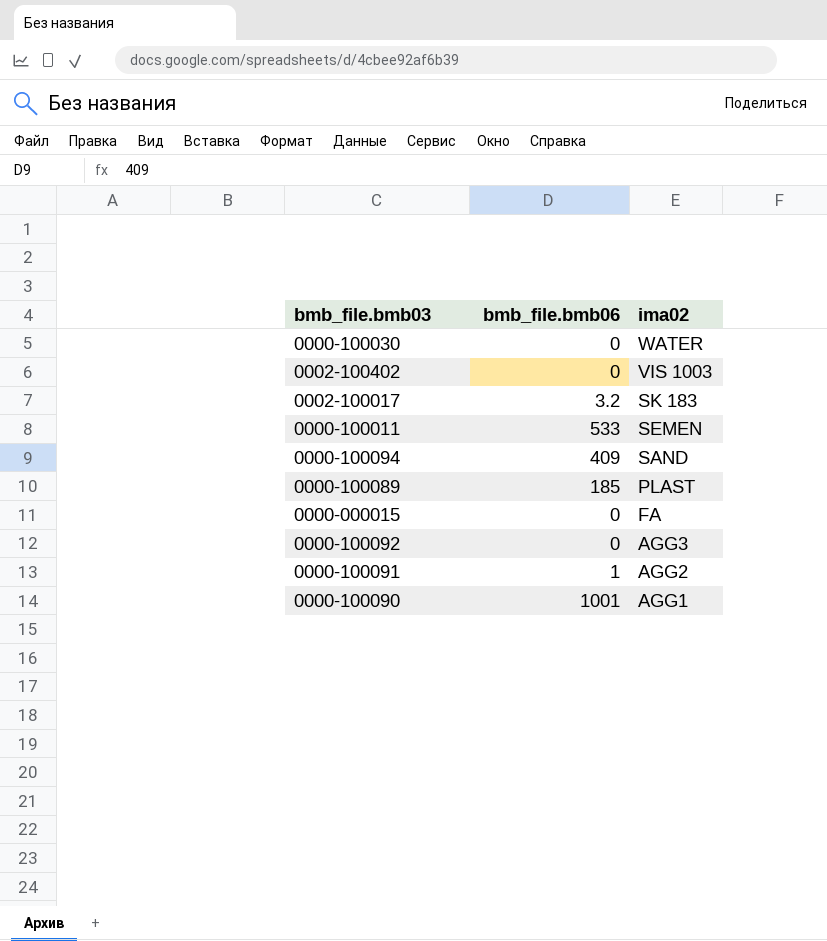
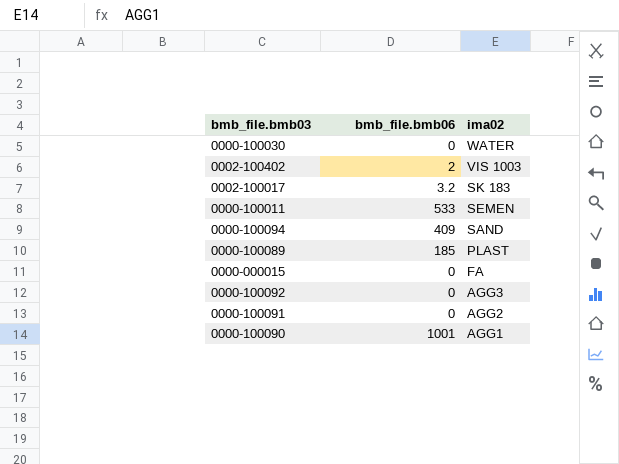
0002-100402 | bmb_file.bmb06: 0 -> 2
0000-100091 | bmb_file.bmb06: 1 -> 0

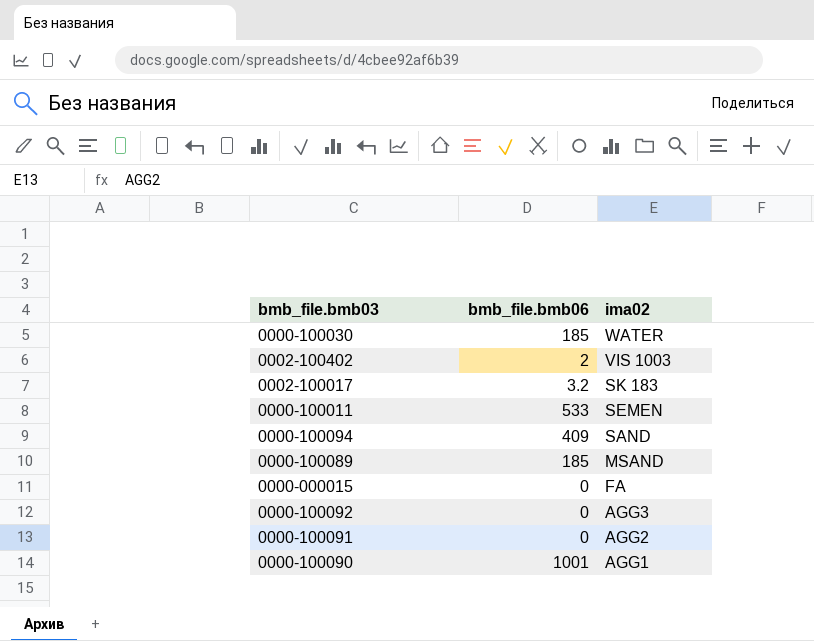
0000-100030 | bmb_file.bmb06: 0 -> 185
0000-100089 | ima02: PLAST -> MSAND

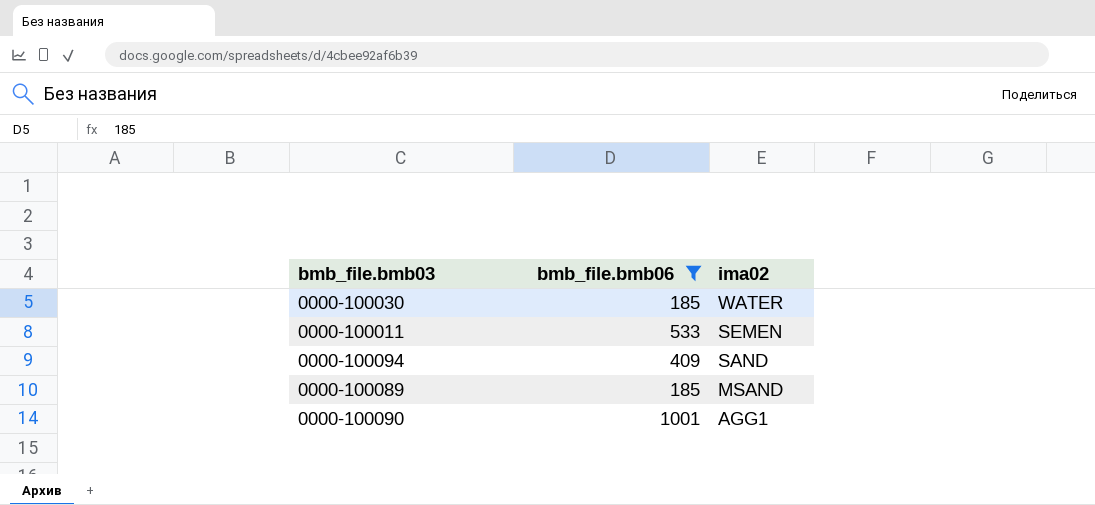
filter: none -> bmb_file.bmb06 >= 185

